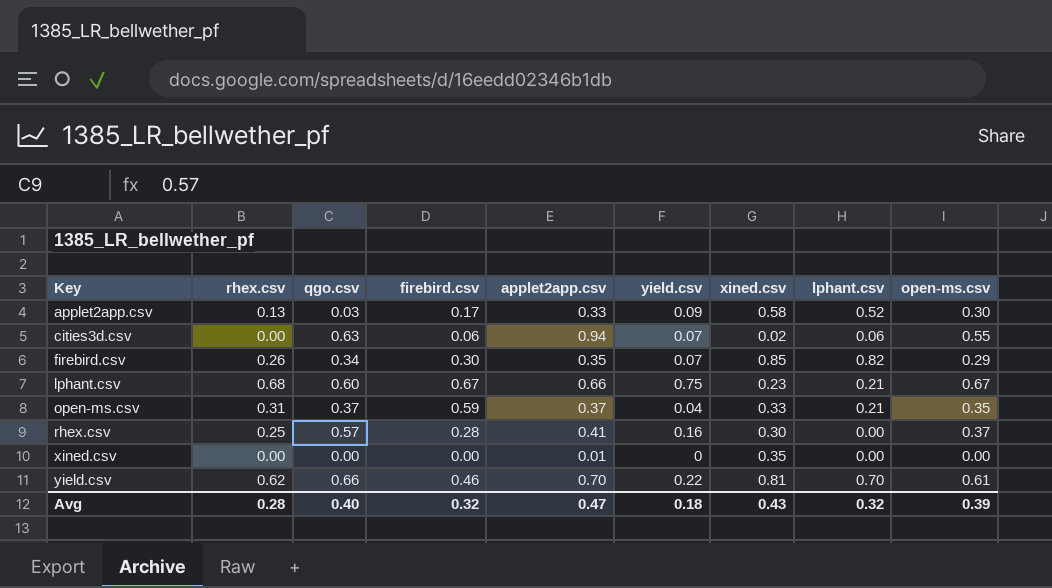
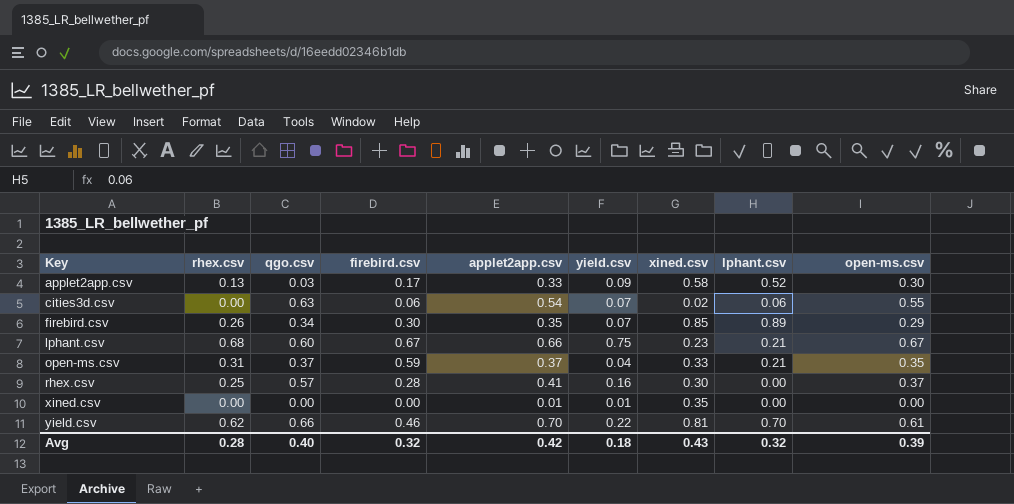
cities3d.csv | applet2app.csv: 0.94 -> 0.54
firebird.csv | lphant.csv: 0.82 -> 0.89
xined.csv | yield.csv: 0 -> 0.01
Avg | applet2app.csv: 0.47 -> 0.42

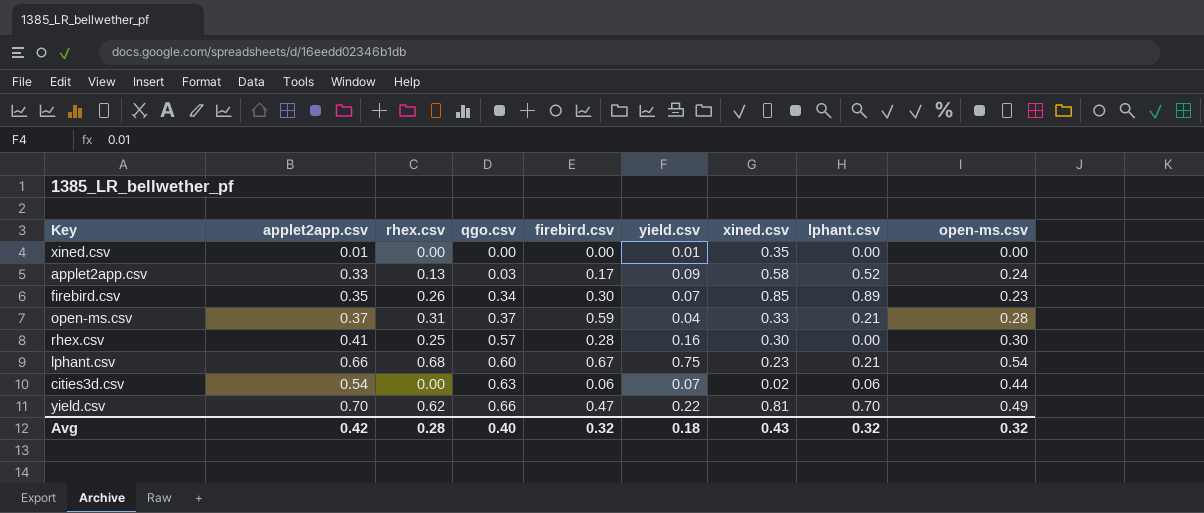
row order: Key ascending -> qgo.csv ascending
column applet2app.csv | position: 5 -> 2
applet2app.csv | open-ms.csv: 0.30 -> 0.24
firebird.csv | open-ms.csv: 0.29 -> 0.23
open-ms.csv | open-ms.csv: 0.35 -> 0.28
rhex.csv | open-ms.csv: 0.37 -> 0.30
lphant.csv | open-ms.csv: 0.67 -> 0.54
cities3d.csv | open-ms.csv: 0.55 -> 0.44
yield.csv | firebird.csv: 0.46 -> 0.47
yield.csv | open-ms.csv: 0.61 -> 0.49
Avg | open-ms.csv: 0.39 -> 0.32

